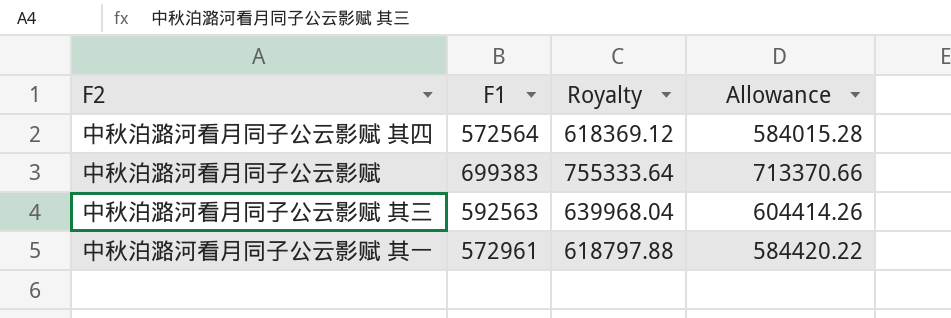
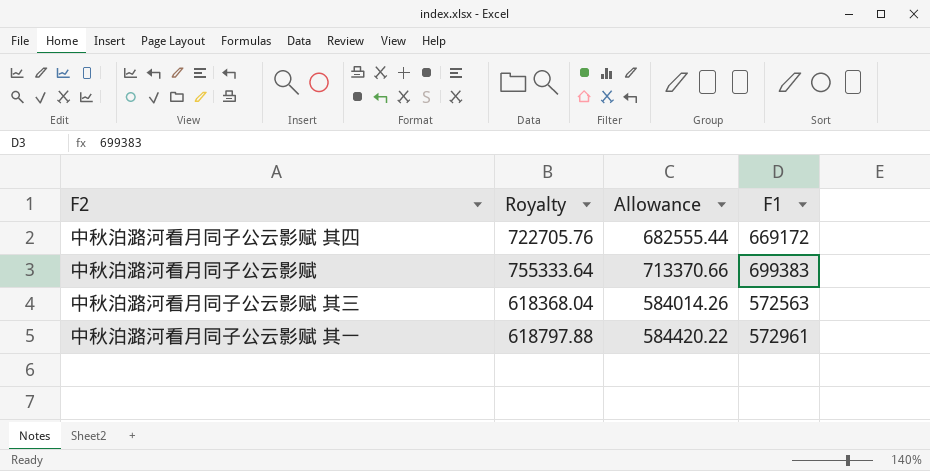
column F1 | position: 2 -> 4
中秋泊潞河看月同子公云影赋 其四 | Royalty: 618369.12 -> 722705.76
中秋泊潞河看月同子公云影赋 其四 | Allowance: 584015.28 -> 682555.44
中秋泊潞河看月同子公云影赋 其四 | F1: 572564 -> 669172
中秋泊潞河看月同子公云影赋 其三 | Royalty: 639968.04 -> 618368.04
中秋泊潞河看月同子公云影赋 其三 | Allowance: 604414.26 -> 584014.26
中秋泊潞河看月同子公云影赋 其三 | F1: 592563 -> 572563

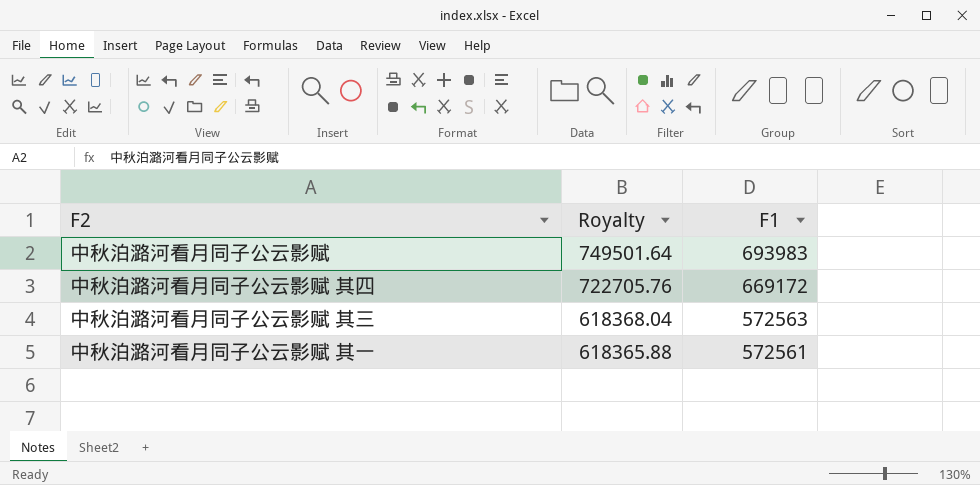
row order: none -> Royalty descending
column Allowance | formula: [F1] * 1.02 -> none
中秋泊潞河看月同子公云影赋 | Royalty: 755333.64 -> 749501.64
中秋泊潞河看月同子公云影赋 | F1: 699383 -> 693983
中秋泊潞河看月同子公云影赋 其一 | Royalty: 618797.88 -> 618365.88
中秋泊潞河看月同子公云影赋 其一 | F1: 572961 -> 572561

